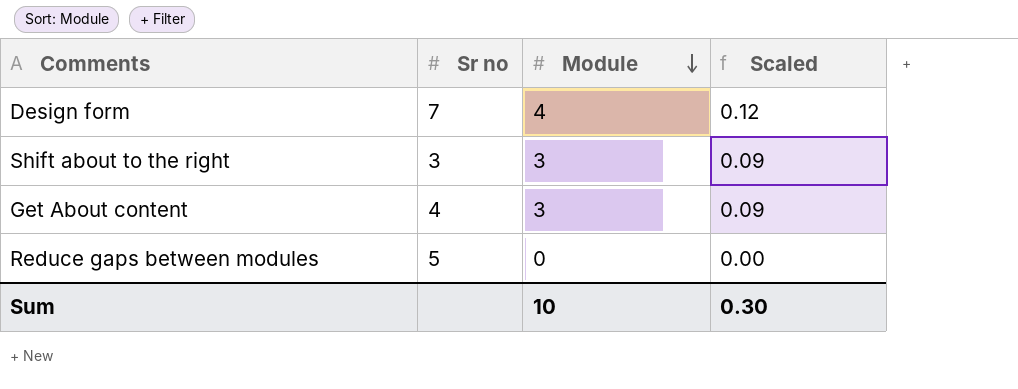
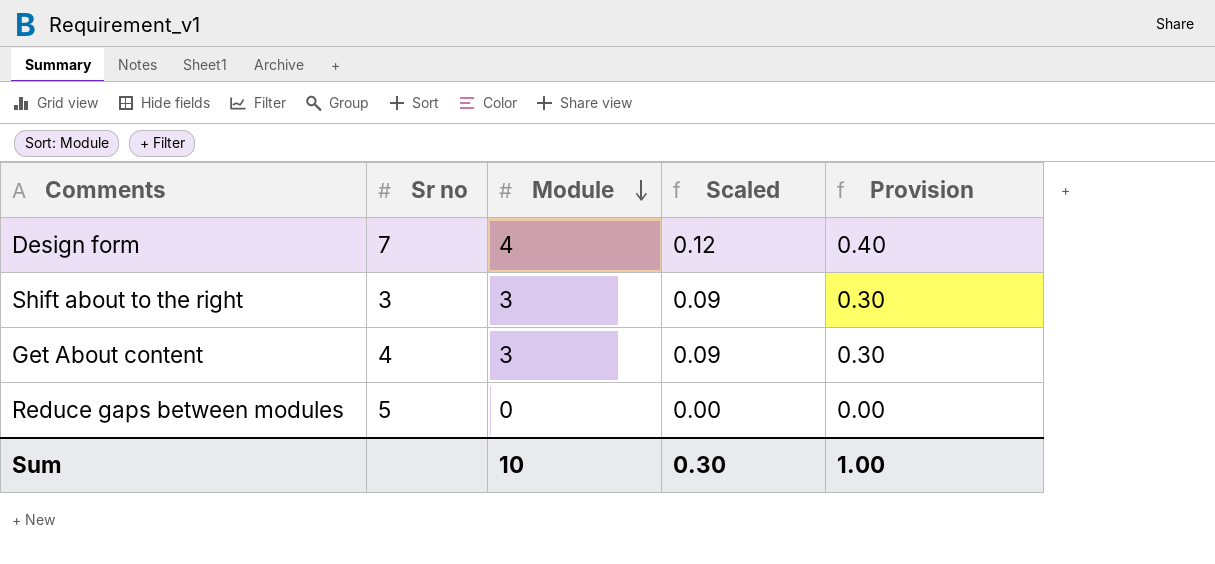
column Provision | formula: none -> [Module] * 0.1

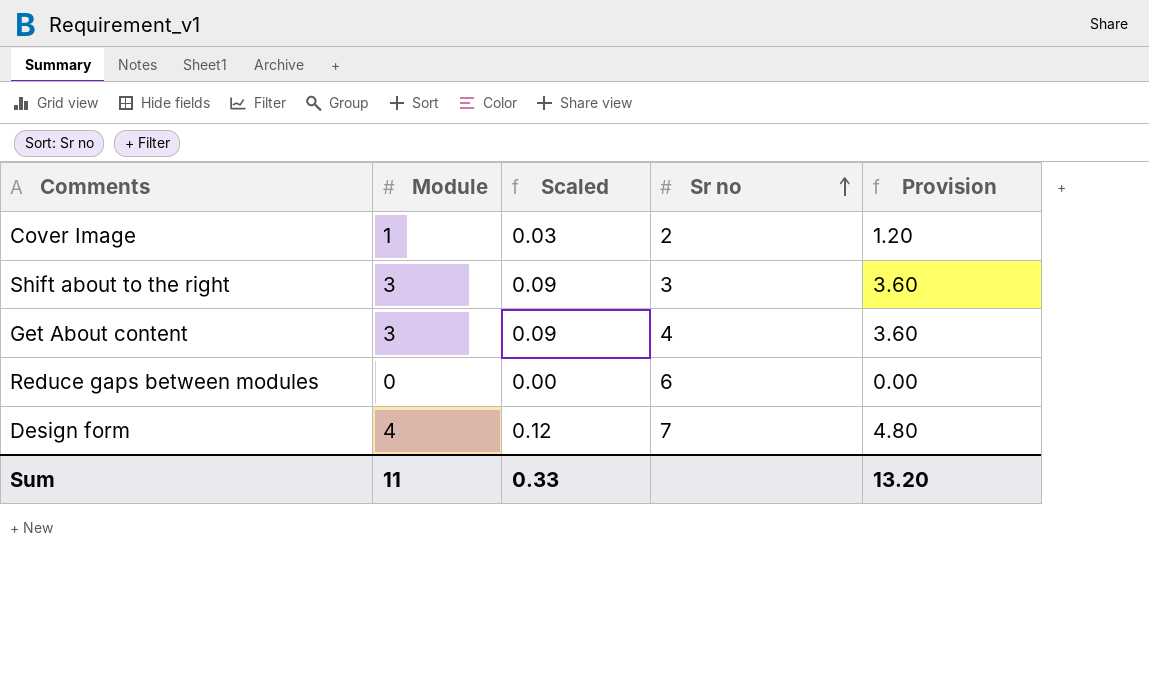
row order: Module descending -> Sr no ascending
column Sr no | position: 2 -> 4
column Provision | formula: [Module] * 0.1 -> [Module] * 1.2
row Cover Image: none -> 1 | 0.03 | 2 | 1.20
Reduce gaps between modules | Sr no: 5 -> 6
Sum | Module: 10 -> 11
Sum | Scaled: 0.30 -> 0.33
Sum | Provision: 1.00 -> 13.20

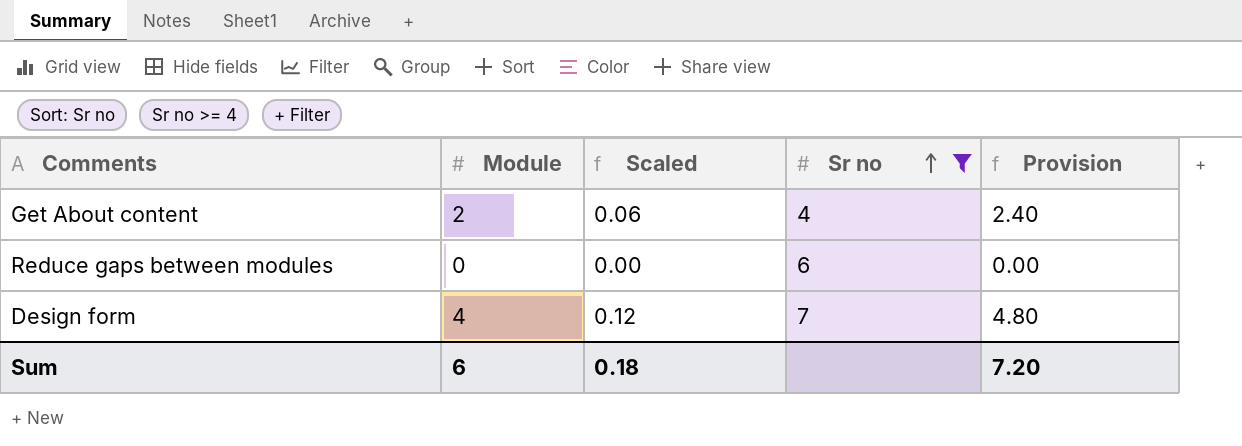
filter: none -> Sr no >= 4
Get About content | Module: 3 -> 2
Get About content | Scaled: 0.09 -> 0.06
Get About content | Provision: 3.60 -> 2.40
Sum | Module: 11 -> 6
Sum | Scaled: 0.33 -> 0.18
Sum | Provision: 13.20 -> 7.20

